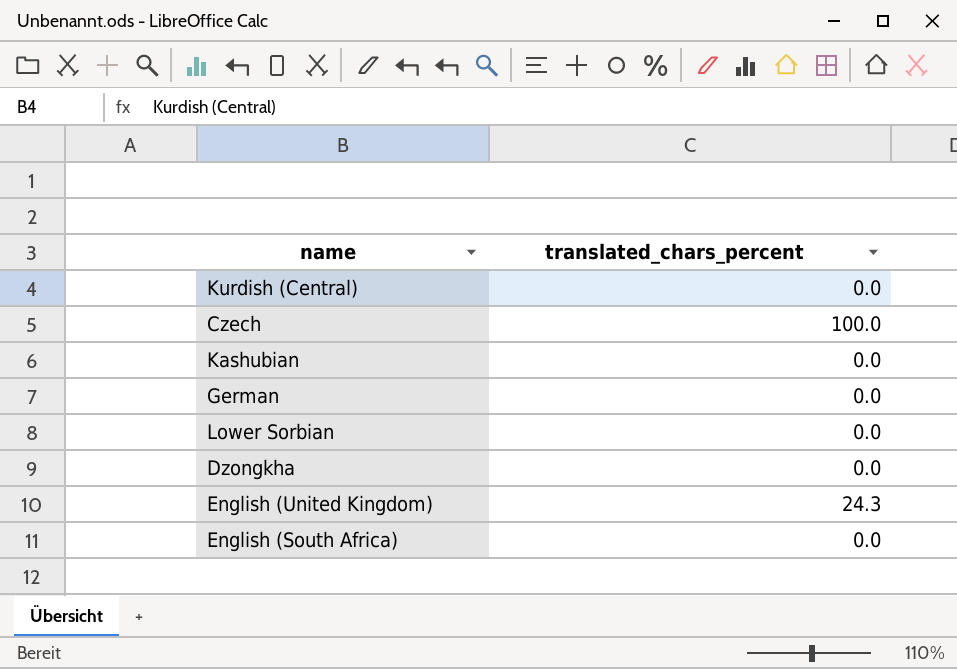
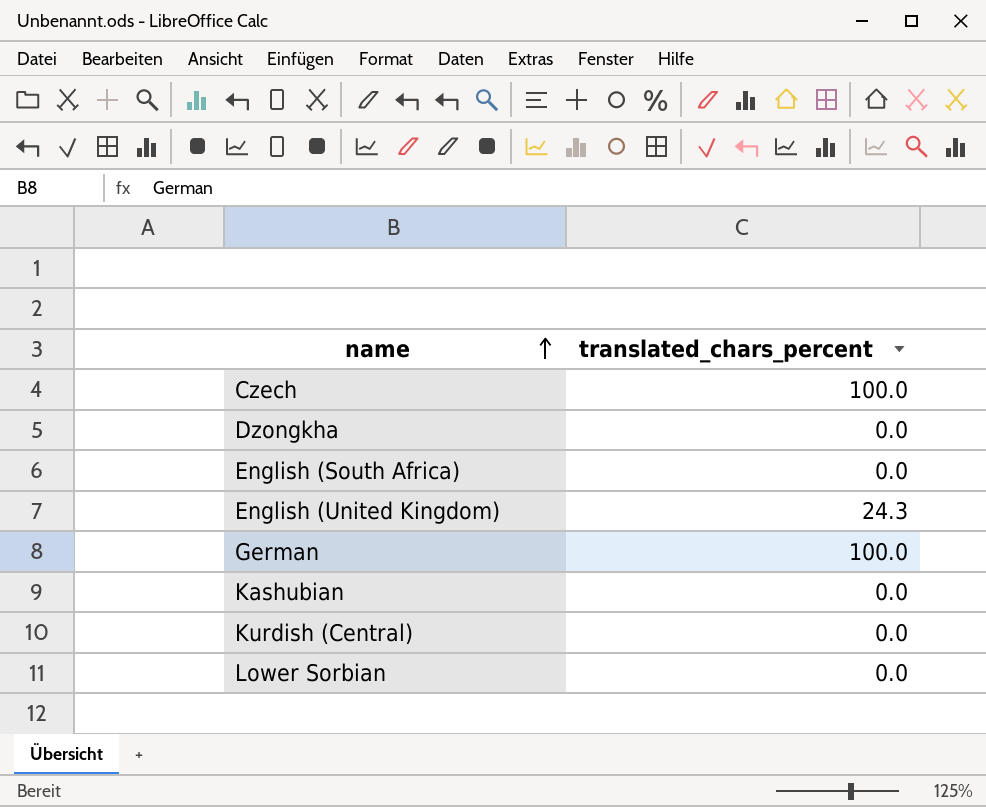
row order: none -> name ascending
German | translated_chars_percent: 0.0 -> 100.0

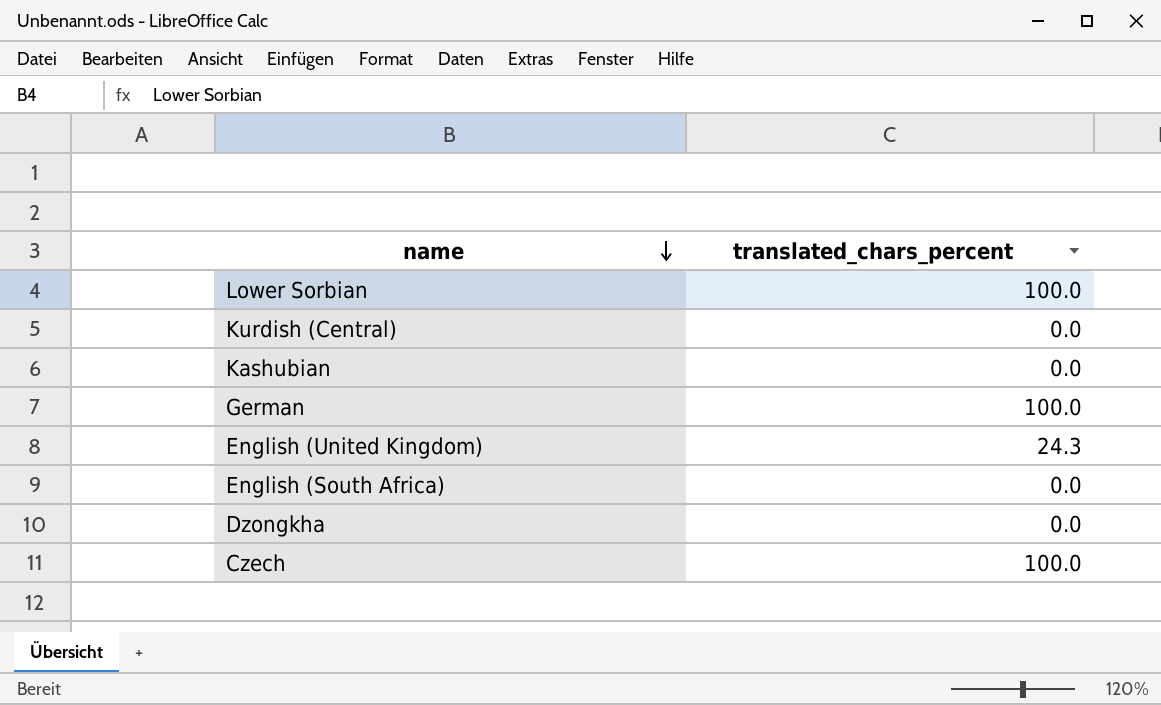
row order: name ascending -> name descending
Lower Sorbian | translated_chars_percent: 0.0 -> 100.0

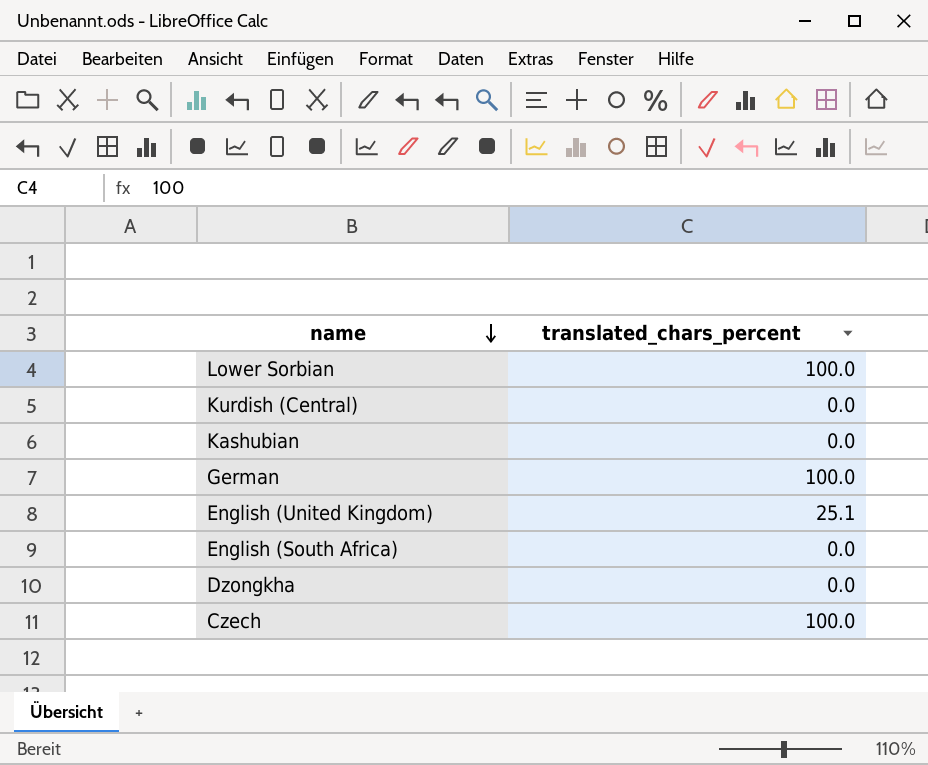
English (United Kingdom) | translated_chars_percent: 24.3 -> 25.1

